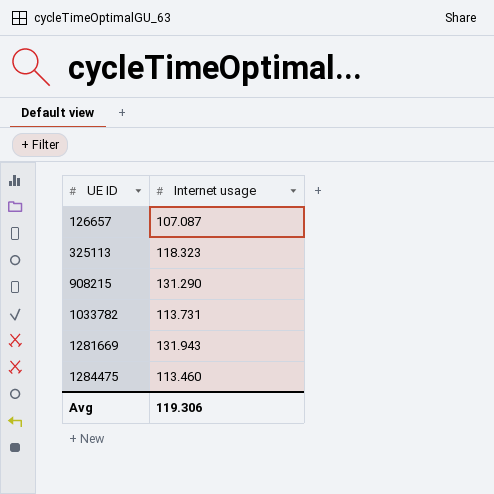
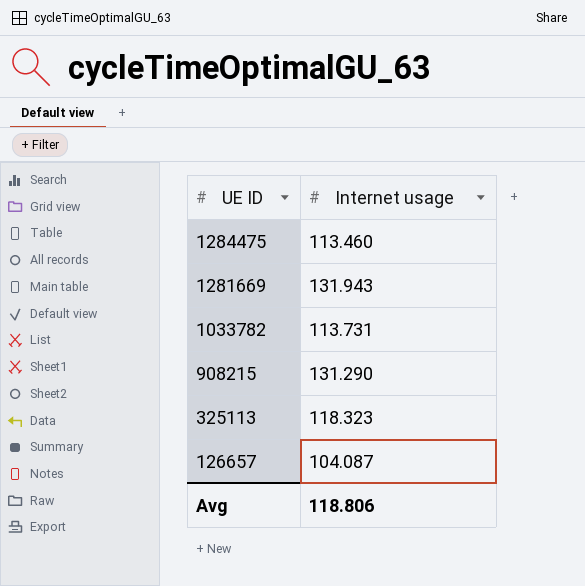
row order: UE ID ascending -> UE ID descending
126657 | Internet usage: 107.087 -> 104.087
Avg | Internet usage: 119.306 -> 118.806

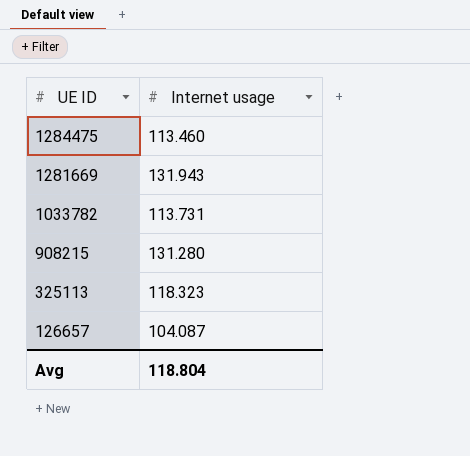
908215 | Internet usage: 131.290 -> 131.280
Avg | Internet usage: 118.806 -> 118.804

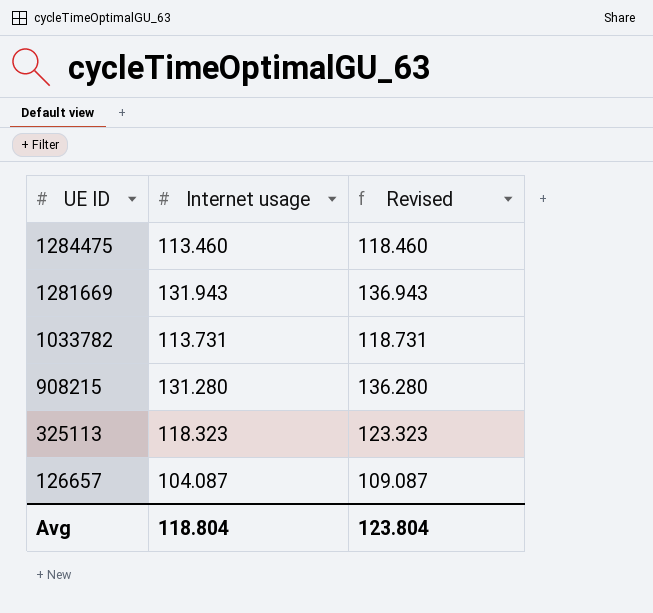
column Revised | formula: none -> [Internet usage] + 5

